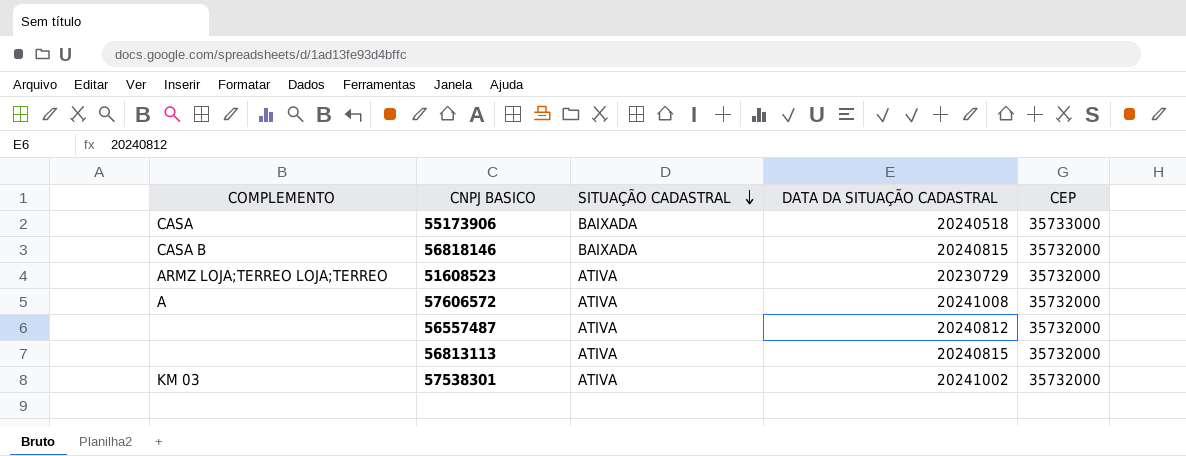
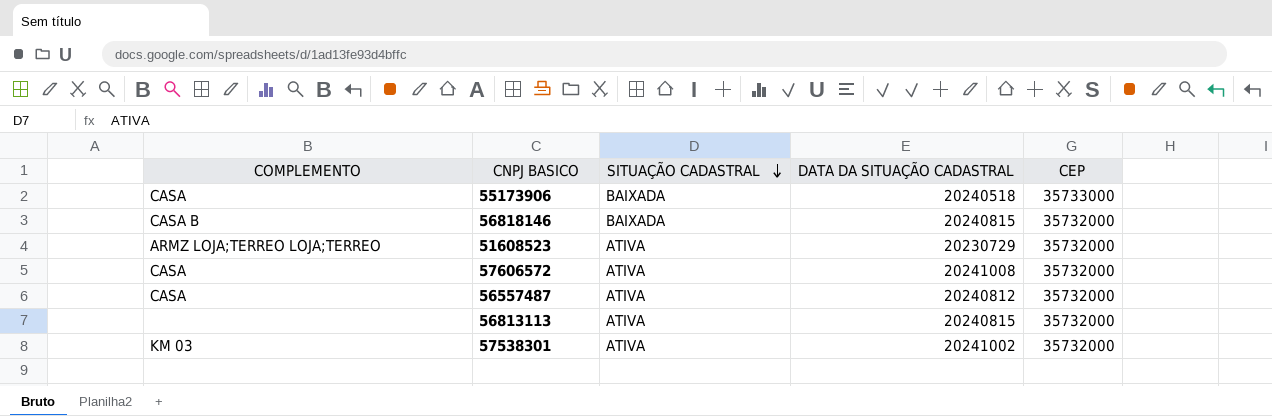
57606572 | COMPLEMENTO: A -> CASA
56557487 | COMPLEMENTO: none -> CASA

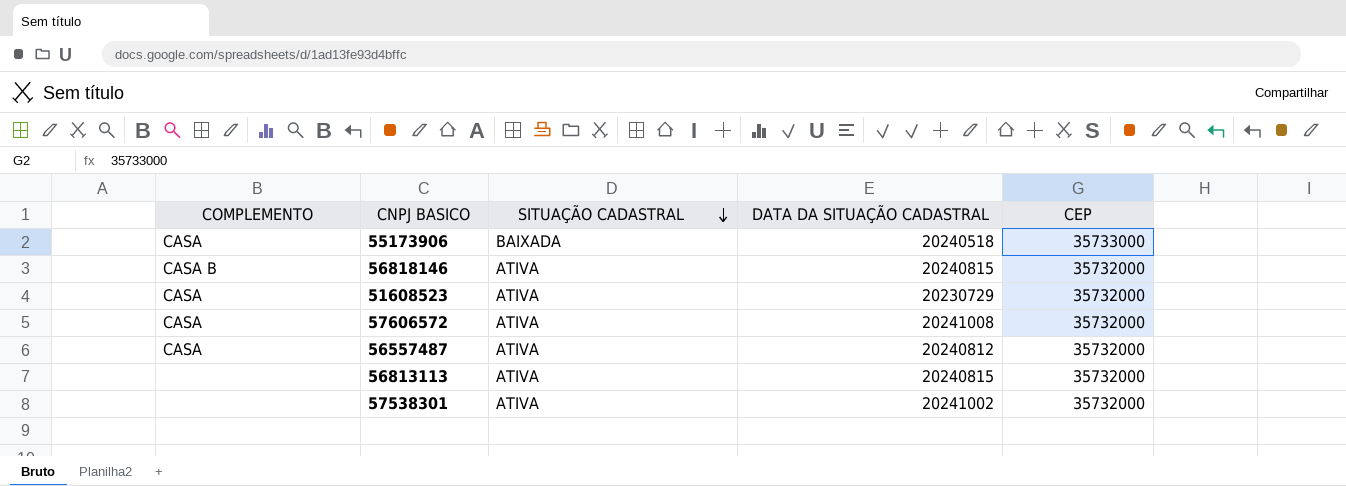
56818146 | SITUAÇÃO CADASTRAL: BAIXADA -> ATIVA
51608523 | COMPLEMENTO: ARMZ LOJA;TERREO LOJA;TERREO -> CASA
57538301 | COMPLEMENTO: KM 03 -> none

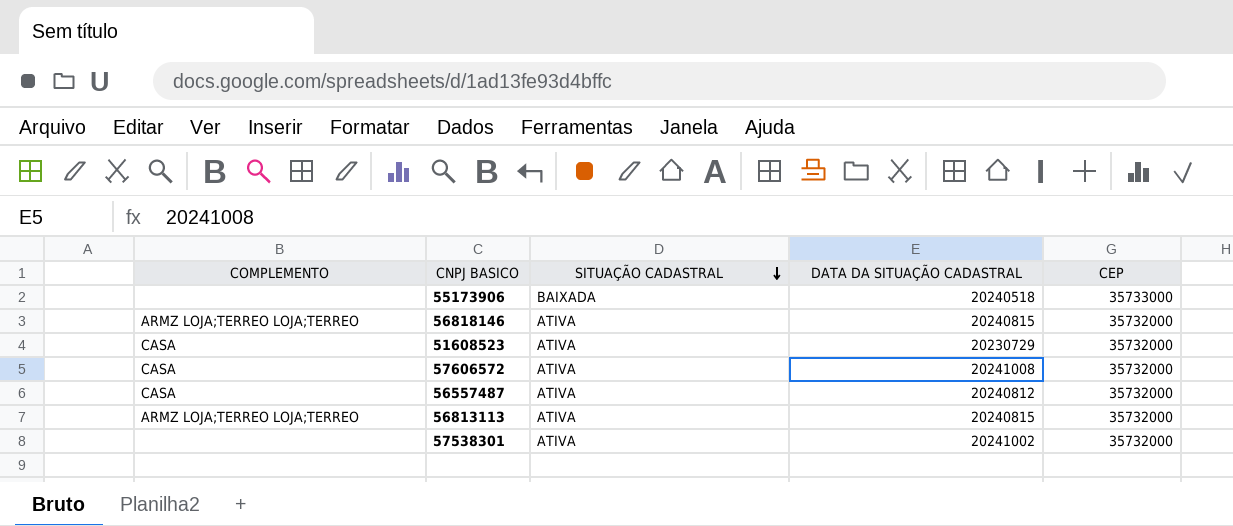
55173906 | COMPLEMENTO: CASA -> none
56818146 | COMPLEMENTO: CASA B -> ARMZ LOJA;TERREO LOJA;TERREO
56813113 | COMPLEMENTO: none -> ARMZ LOJA;TERREO LOJA;TERREO

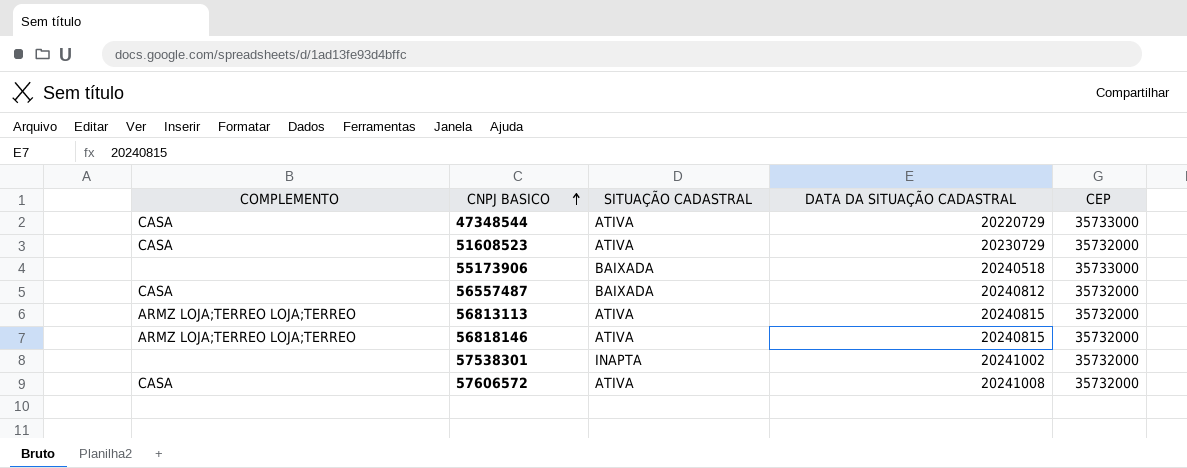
row order: SITUAÇÃO CADASTRAL descending -> CNPJ BASICO ascending
row 47348544: none -> CASA | ATIVA | 20220729 | 35733000
56557487 | SITUAÇÃO CADASTRAL: ATIVA -> BAIXADA
57538301 | SITUAÇÃO CADASTRAL: ATIVA -> INAPTA

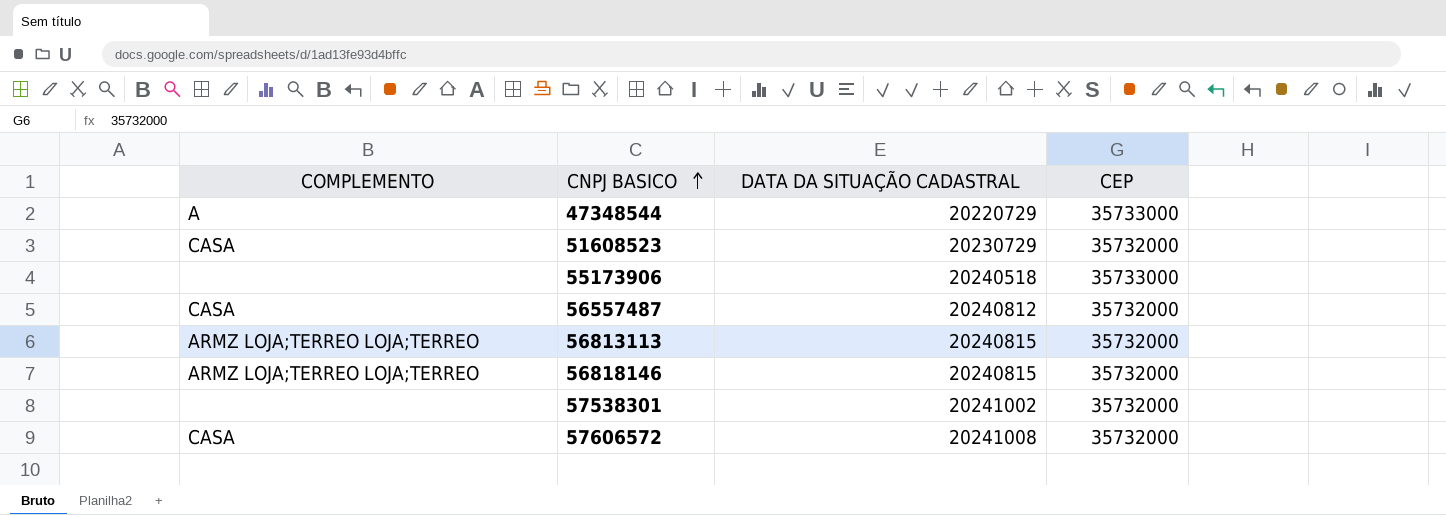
column SITUAÇÃO CADASTRAL | position: 3 -> none
47348544 | COMPLEMENTO: CASA -> A

